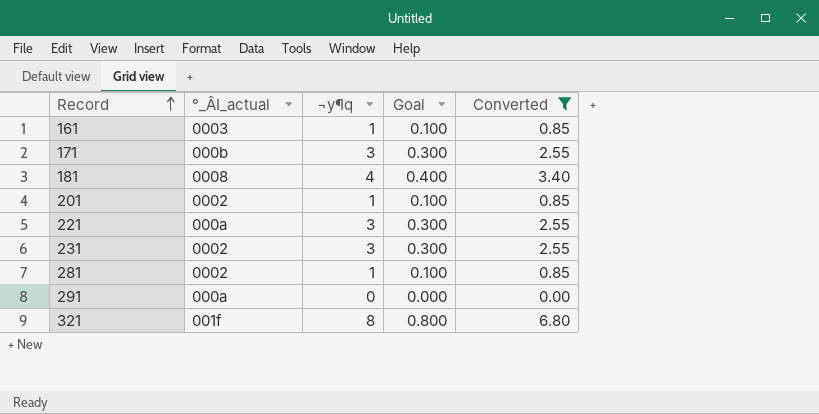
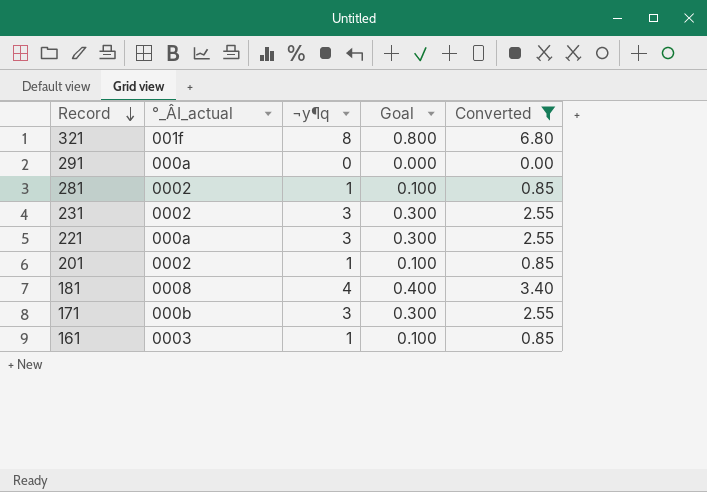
row order: Record ascending -> Record descending

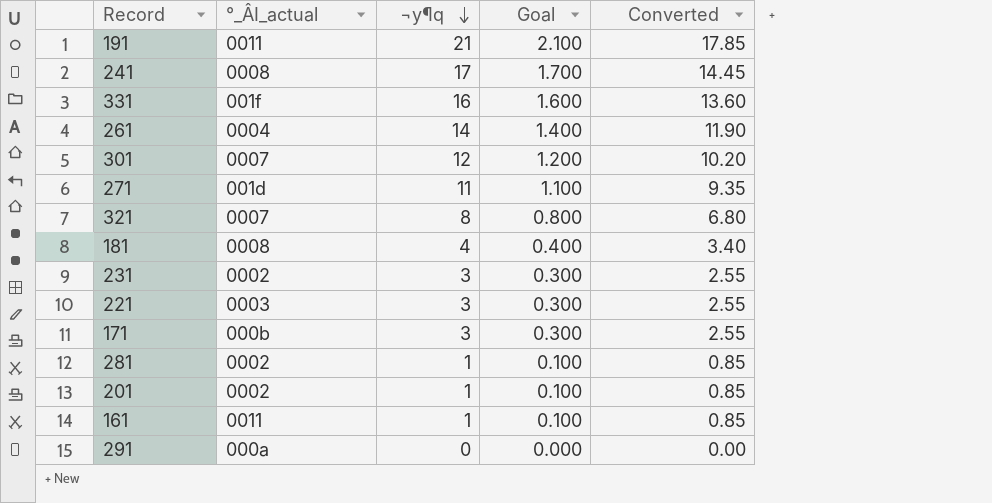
filter: Converted <= 6.80 -> none
row order: Record descending -> ¬y¶q descending
321 | °_ÂI_actual: 001f -> 0007
221 | °_ÂI_actual: 000a -> 0003
161 | °_ÂI_actual: 0003 -> 0011

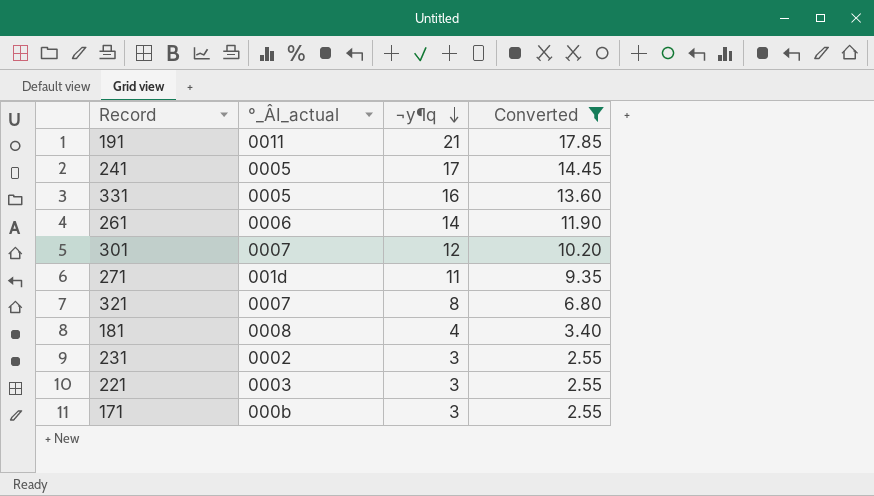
filter: none -> Converted >= 2.55
column Goal | formula: [¬y¶q] * 0.1 -> none
241 | °_ÂI_actual: 0008 -> 0005
331 | °_ÂI_actual: 001f -> 0005
261 | °_ÂI_actual: 0004 -> 0006

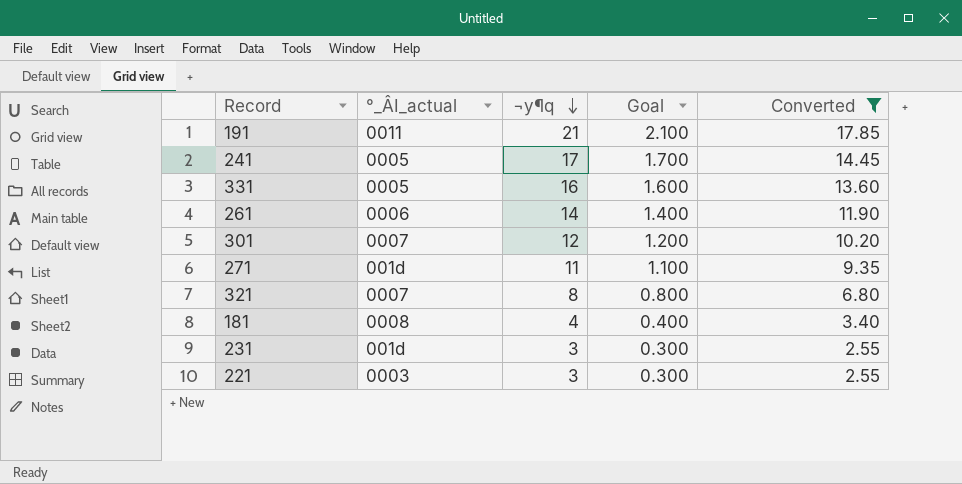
column Goal | formula: none -> [¬y¶q] * 0.1
row 171: 000b | 3 | 2.55 -> none
231 | °_ÂI_actual: 0002 -> 001d

